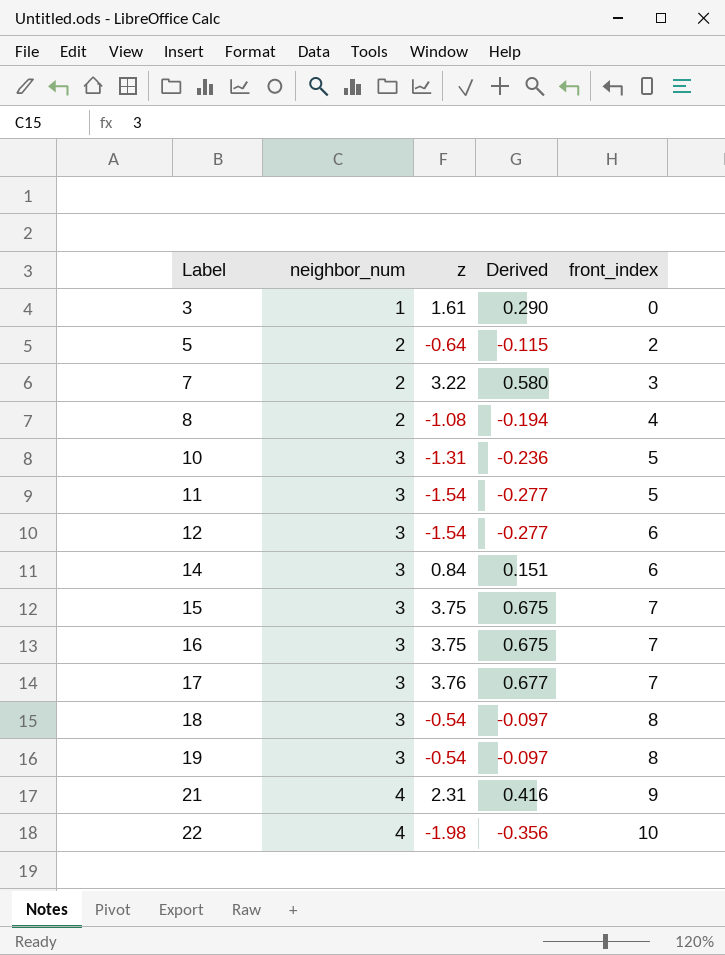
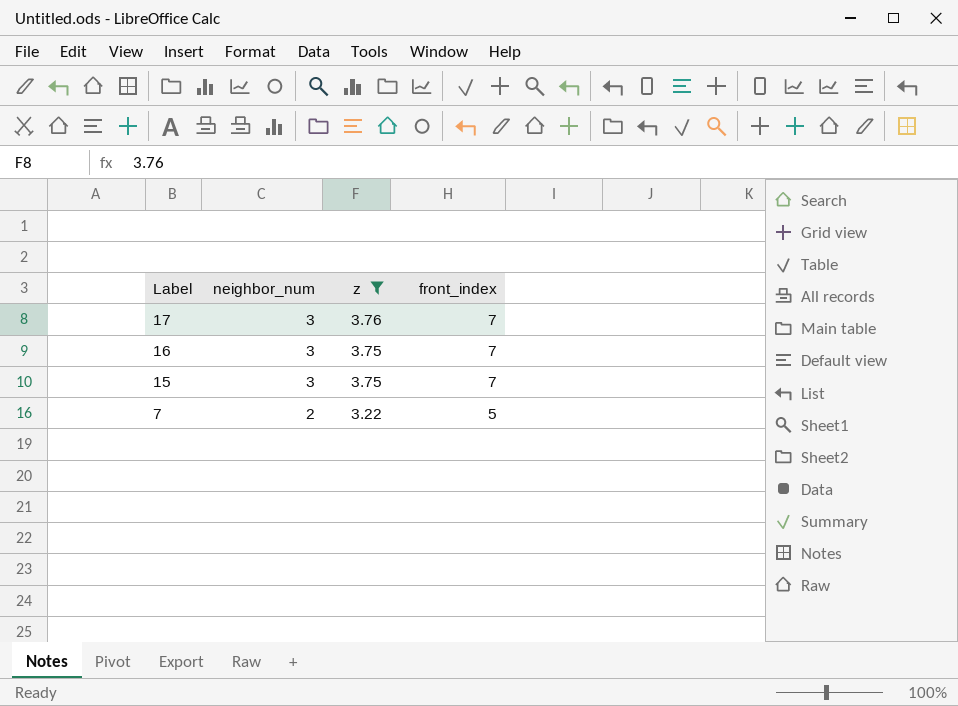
filter: none -> z >= 3.22
row order: Label ascending -> Label descending
column Derived | formula: [z] * 0.18 -> none
7 | front_index: 3 -> 5

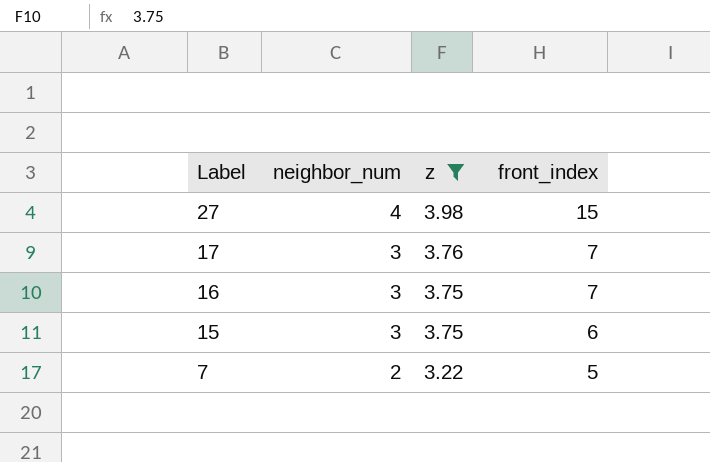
row 27: none -> 4 | 3.98 | 15
15 | front_index: 7 -> 6

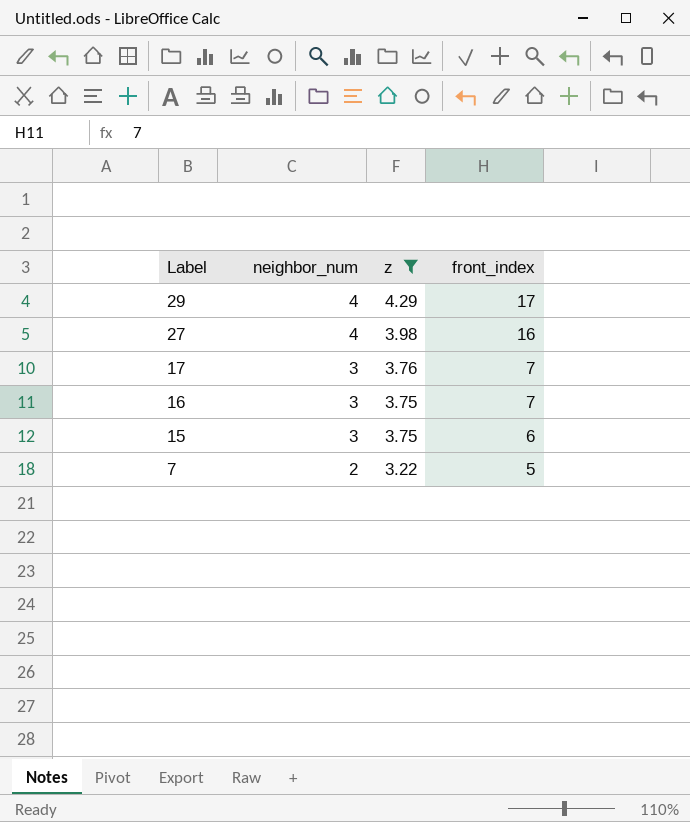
row 29: none -> 4 | 4.29 | 17
27 | front_index: 15 -> 16

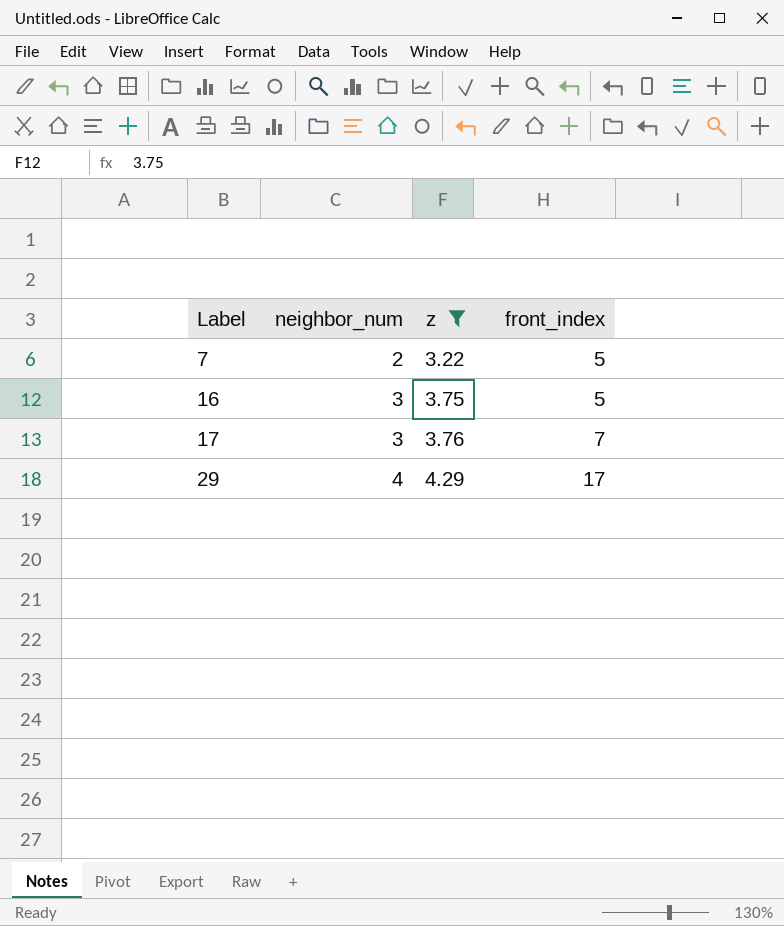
row order: Label descending -> Label ascending
row 27: 4 | 3.98 | 16 -> none
row 15: 3 | 3.75 | 6 -> none
16 | front_index: 7 -> 5

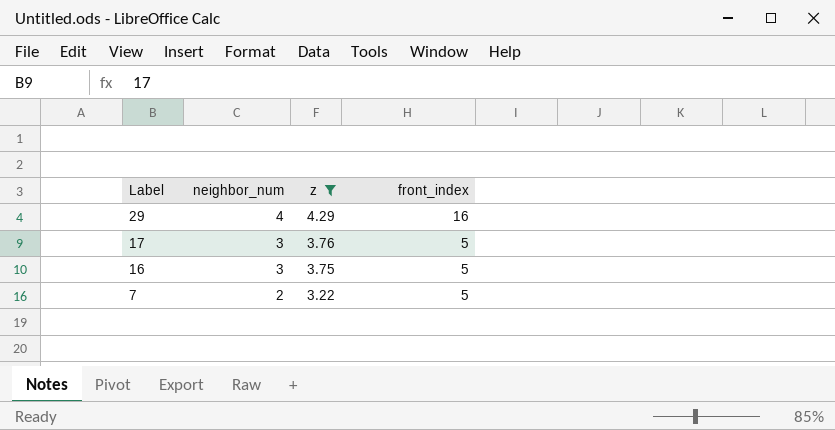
row order: Label ascending -> Label descending
29 | front_index: 17 -> 16
17 | front_index: 7 -> 5

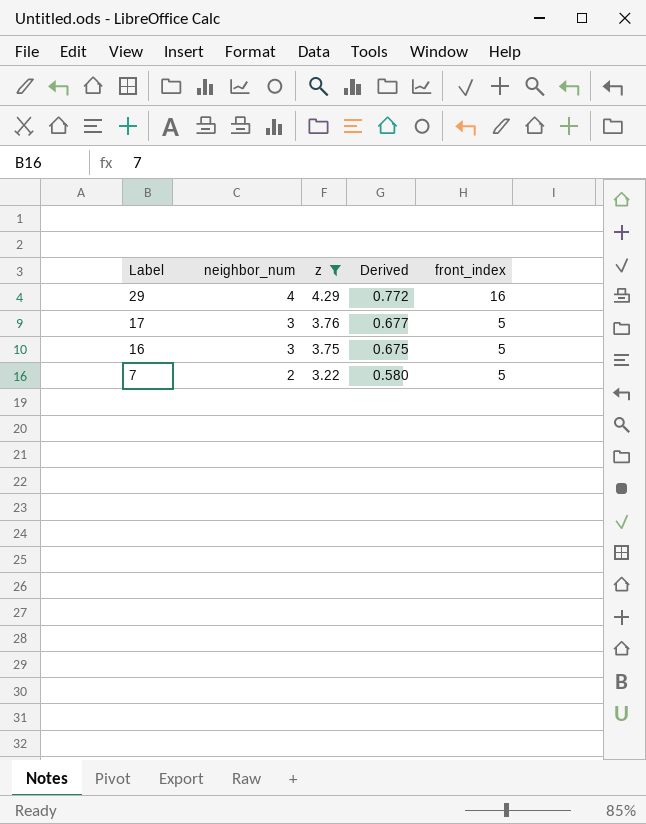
column Derived | formula: none -> [z] * 0.18

